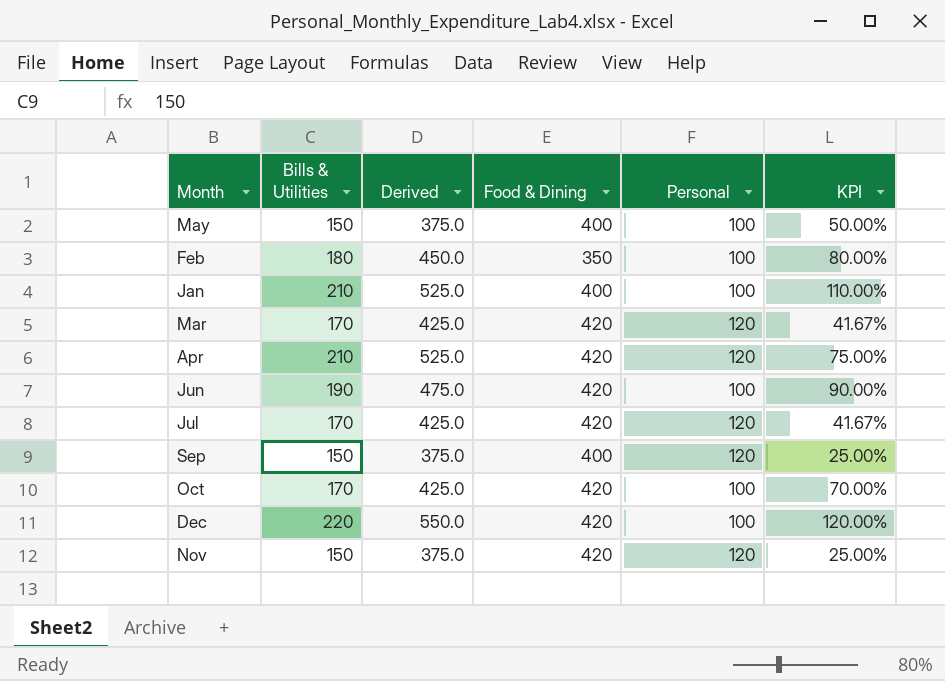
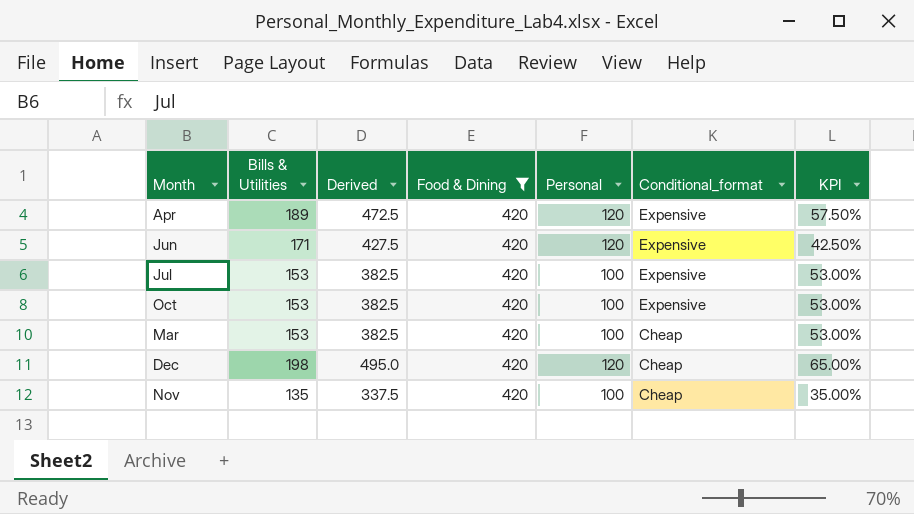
filter: none -> Food & Dining = 420
row order: none -> Conditional_format descending
column Conditional_format | position: none -> 6
Apr | Bills & Utilities: 210 -> 189
Apr | Derived: 525.0 -> 472.5
Apr | KPI: 75.00% -> 57.50%
Jun | Bills & Utilities: 190 -> 171
Jun | Derived: 475.0 -> 427.5
Jun | Personal: 100 -> 120
Jun | KPI: 90.00% -> 42.50%
Jul | Bills & Utilities: 170 -> 153
Jul | Derived: 425.0 -> 382.5
Jul | Personal: 120 -> 100
Jul | KPI: 41.67% -> 53.00%
Oct | Bills & Utilities: 170 -> 153
Oct | Derived: 425.0 -> 382.5
Oct | KPI: 70.00% -> 53.00%
Mar | Bills & Utilities: 170 -> 153
Mar | Derived: 425.0 -> 382.5
Mar | Personal: 120 -> 100
Mar | KPI: 41.67% -> 53.00%
Dec | Bills & Utilities: 220 -> 198
Dec | Derived: 550.0 -> 495.0
Dec | Personal: 100 -> 120
Dec | KPI: 120.00% -> 65.00%
Nov | Bills & Utilities: 150 -> 135
Nov | Derived: 375.0 -> 337.5
Nov | Personal: 120 -> 100
Nov | KPI: 25.00% -> 35.00%

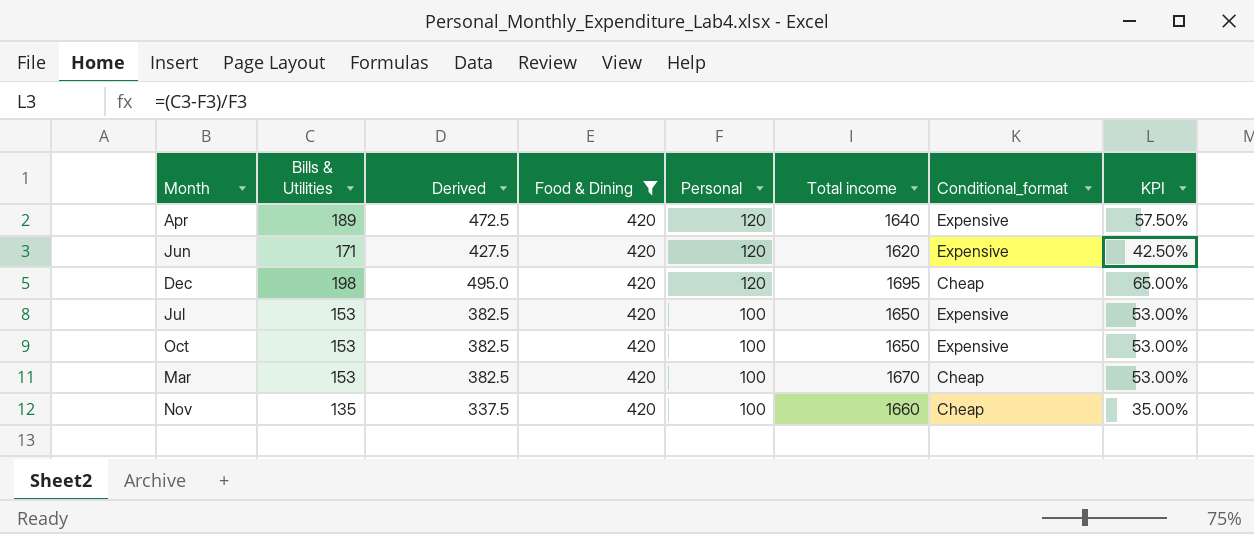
row order: Conditional_format descending -> Personal descending
column Total income | position: none -> 6

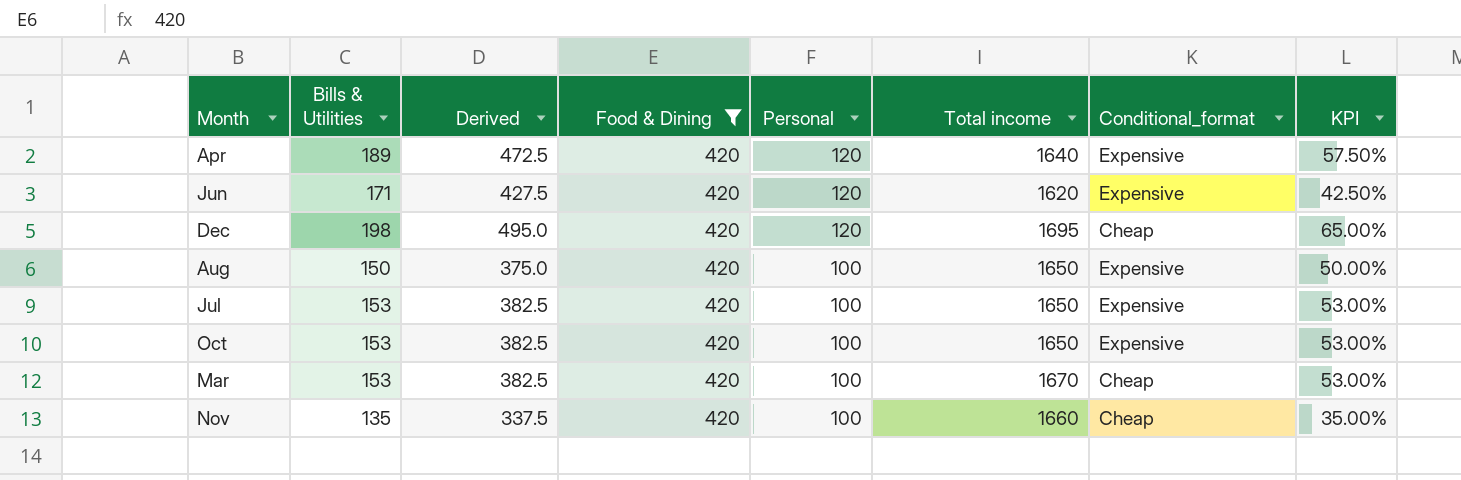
row Aug: none -> 150 | 375.0 | 420 | 100 | 1650 | Expensive | 50.00%

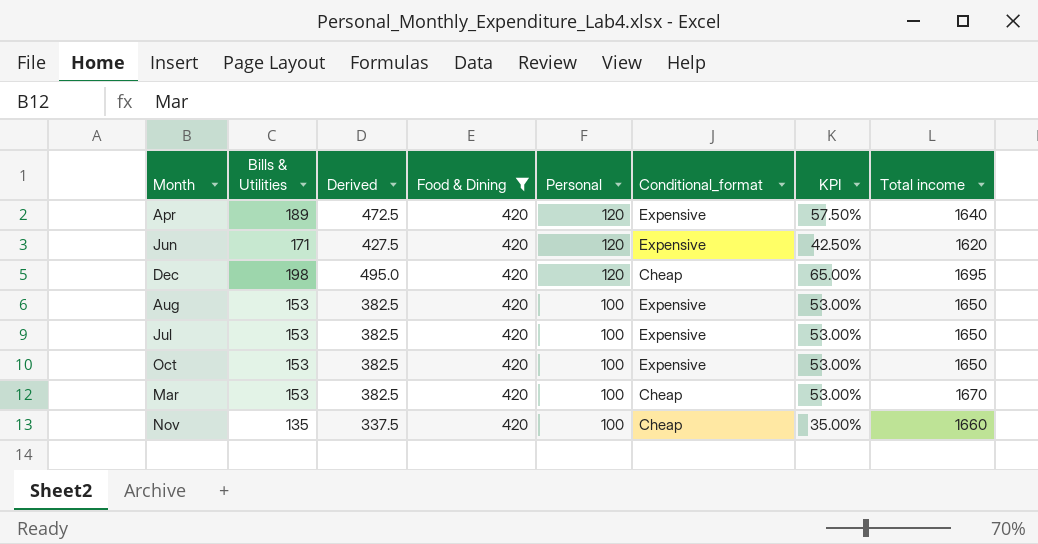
column Total income | position: 6 -> 8
Aug | Bills & Utilities: 150 -> 153
Aug | Derived: 375.0 -> 382.5
Aug | KPI: 50.00% -> 53.00%

